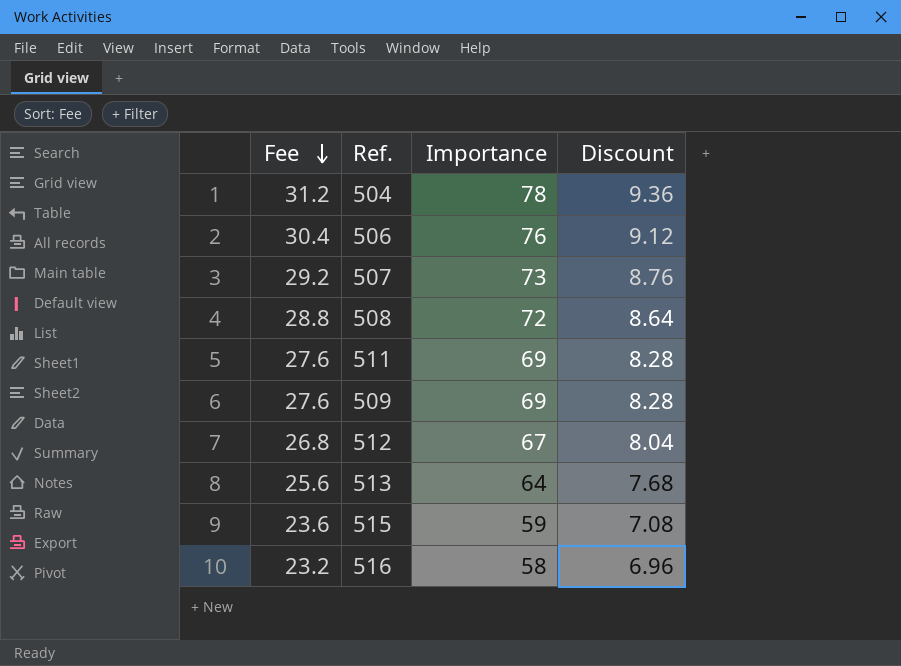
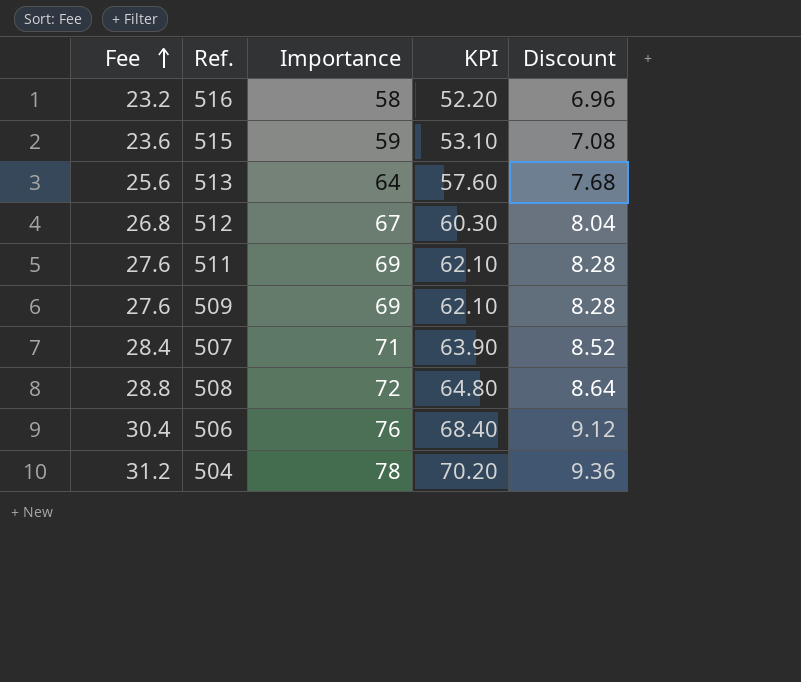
row order: Fee descending -> Fee ascending
column KPI | formula: none -> [Importance] * 0.9
507 | Fee: 29.2 -> 28.4
507 | Importance: 73 -> 71
507 | Discount: 8.76 -> 8.52

